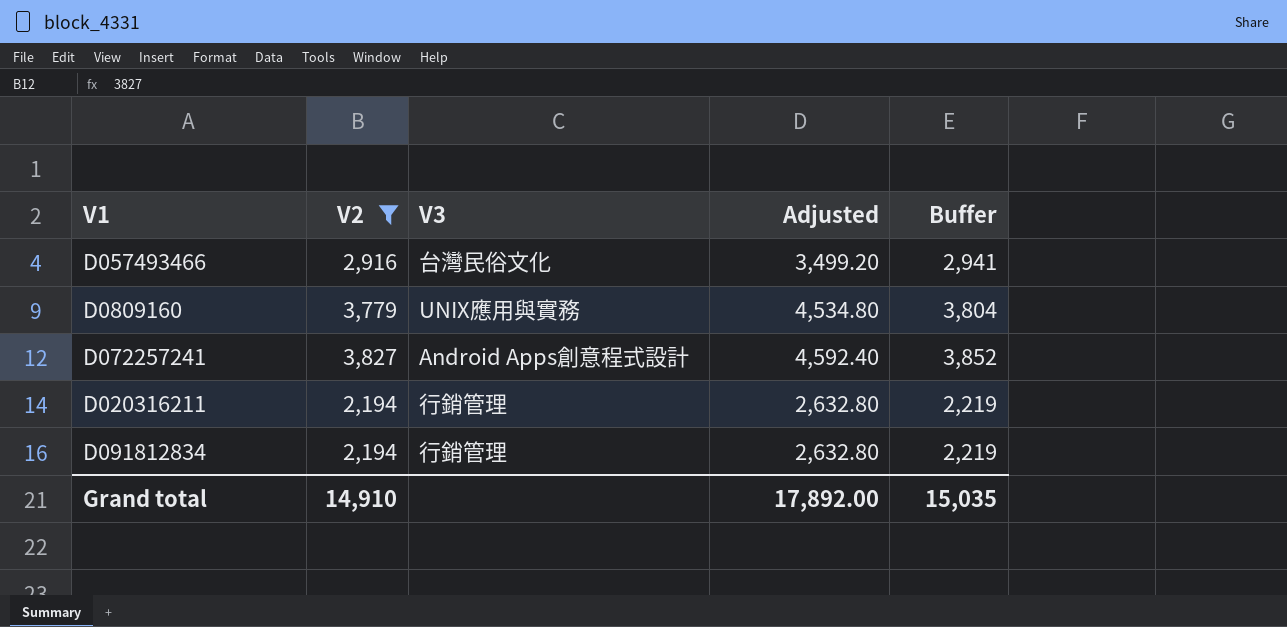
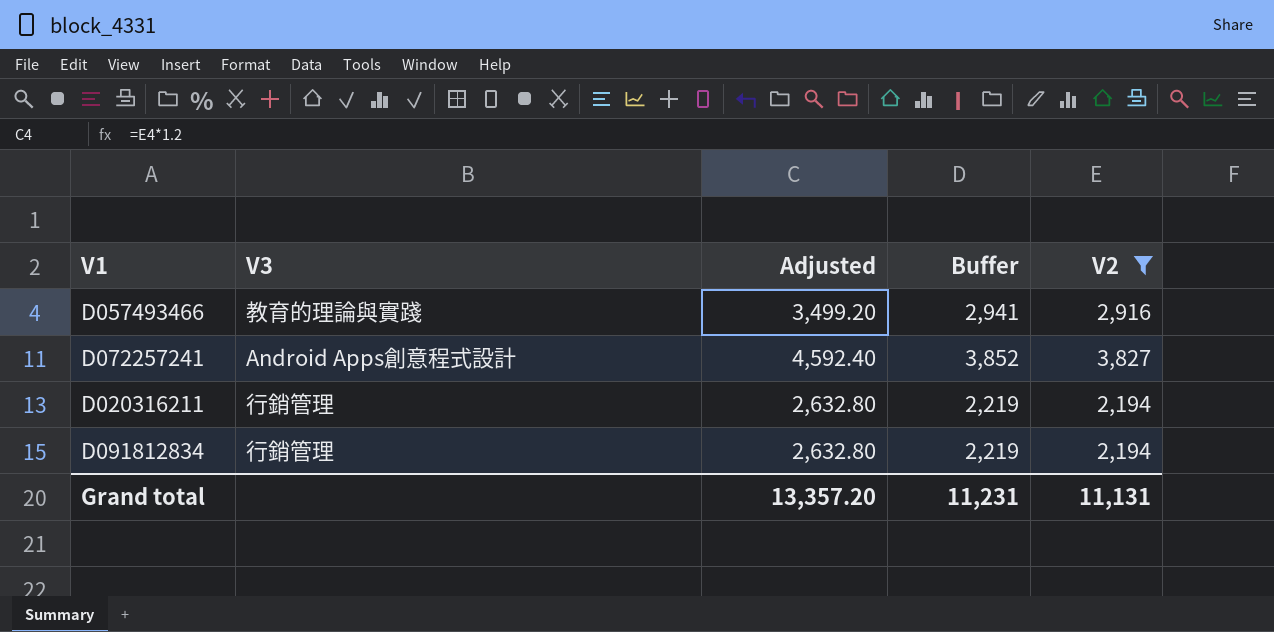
column V2 | position: 2 -> 5
row D0809160: 3,779 | UNIX應用與實務 | 4,534.80 | 3,804 -> none
D057493466 | V3: 台灣民俗文化 -> 教育的理論與實踐
Grand total | Adjusted: 17,892.00 -> 13,357.20
Grand total | Buffer: 15,035 -> 11,231
Grand total | V2: 14,910 -> 11,131

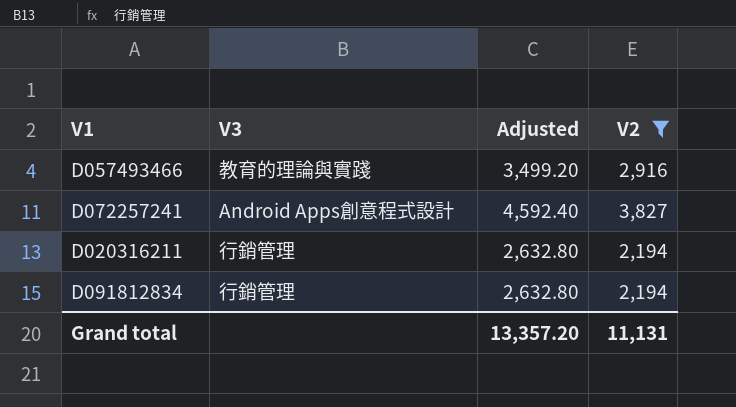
column Buffer | formula: [V2] + 25 -> none

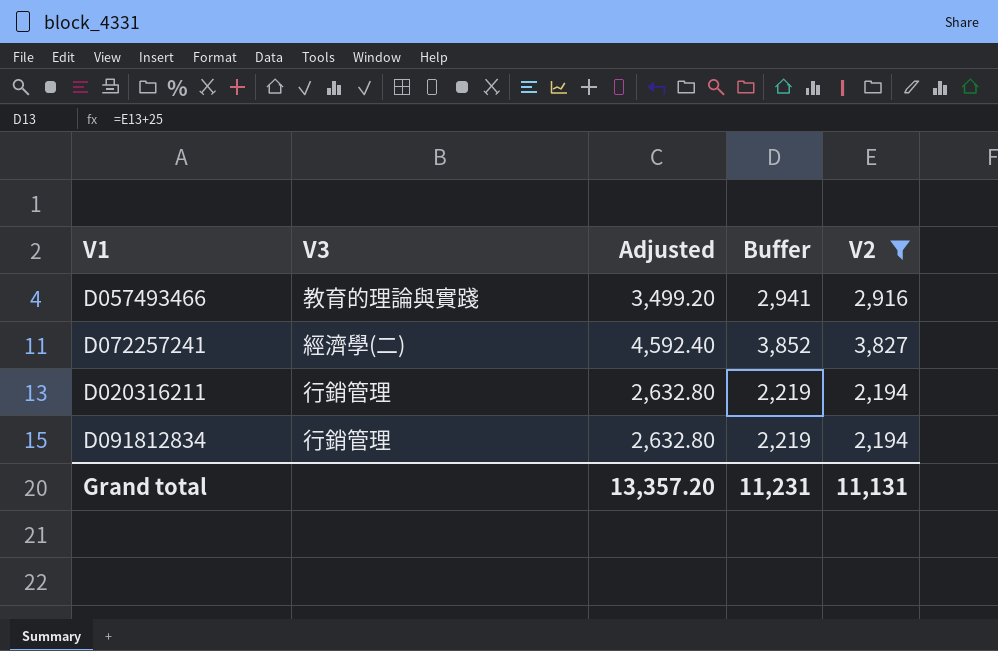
column Buffer | formula: none -> [V2] + 25
D072257241 | V3: Android Apps創意程式設計 -> 經濟學(二)

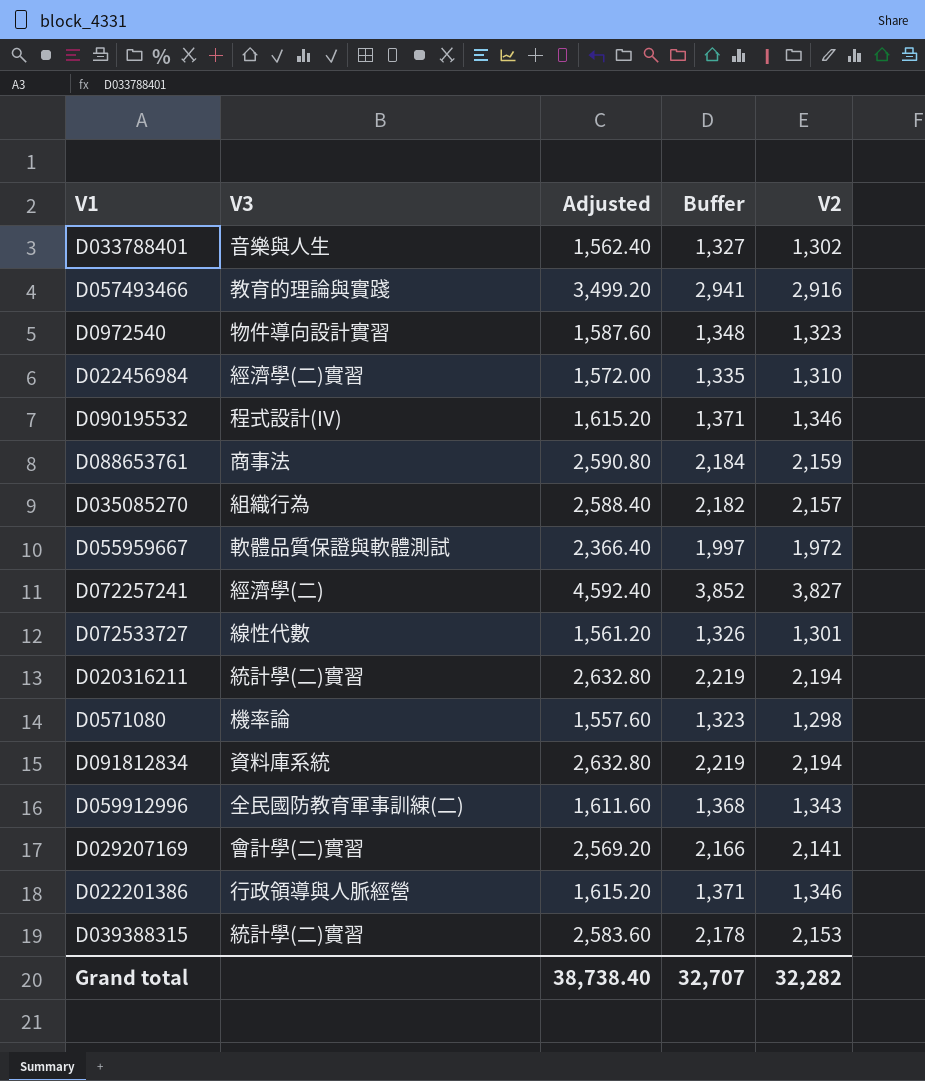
filter: V2 >= 2,194 -> none
D020316211 | V3: 行銷管理 -> 統計學(二)實習
D091812834 | V3: 行銷管理 -> 資料庫系統
Grand total | Adjusted: 13,357.20 -> 38,738.40
Grand total | Buffer: 11,231 -> 32,707
Grand total | V2: 11,131 -> 32,282

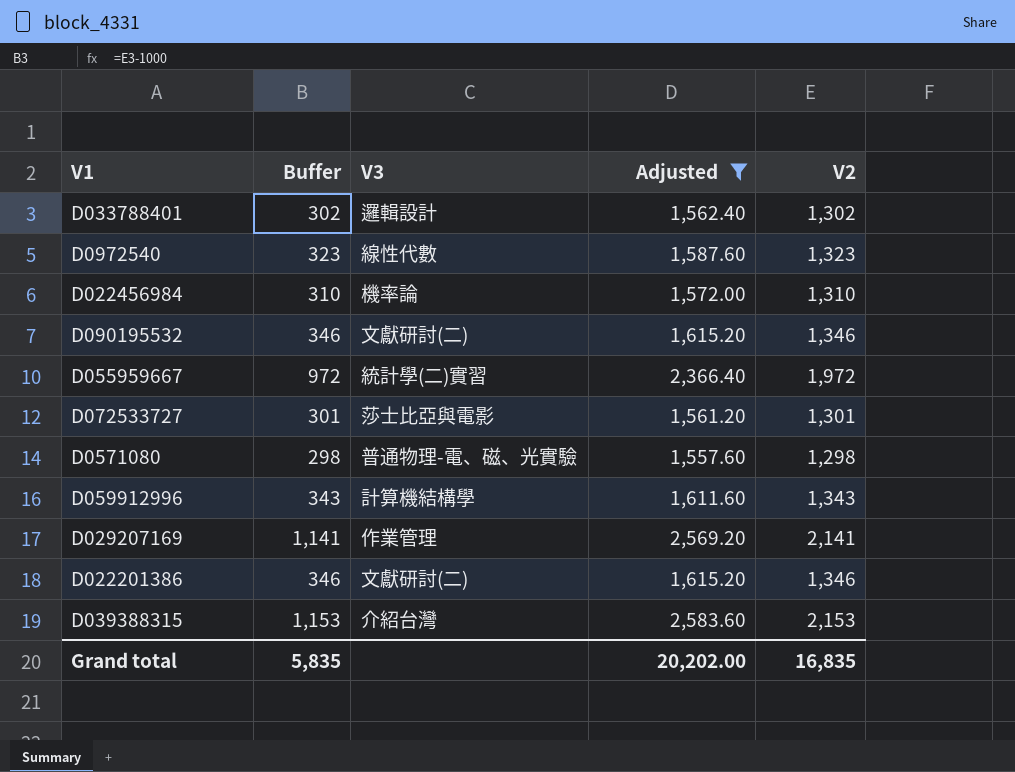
filter: none -> Adjusted <= 2,583.60
column Buffer | formula: [V2] + 25 -> [V2] - 1000
column Buffer | position: 4 -> 2
D033788401 | V3: 音樂與人生 -> 邏輯設計
D0972540 | V3: 物件導向設計實習 -> 線性代數
D022456984 | V3: 經濟學(二)實習 -> 機率論
D090195532 | V3: 程式設計(IV) -> 文獻研討(二)
D055959667 | V3: 軟體品質保證與軟體測試 -> 統計學(二)實習
D072533727 | V3: 線性代數 -> 莎士比亞與電影
D0571080 | V3: 機率論 -> 普通物理-電、磁、光實驗
D059912996 | V3: 全民國防教育軍事訓練(二) -> 計算機結構學
D029207169 | V3: 會計學(二)實習 -> 作業管理
D022201386 | V3: 行政領導與人脈經營 -> 文獻研討(二)
D039388315 | V3: 統計學(二)實習 -> 介紹台灣
Grand total | Buffer: 32,707 -> 5,835
Grand total | Adjusted: 38,738.40 -> 20,202.00
Grand total | V2: 32,282 -> 16,835

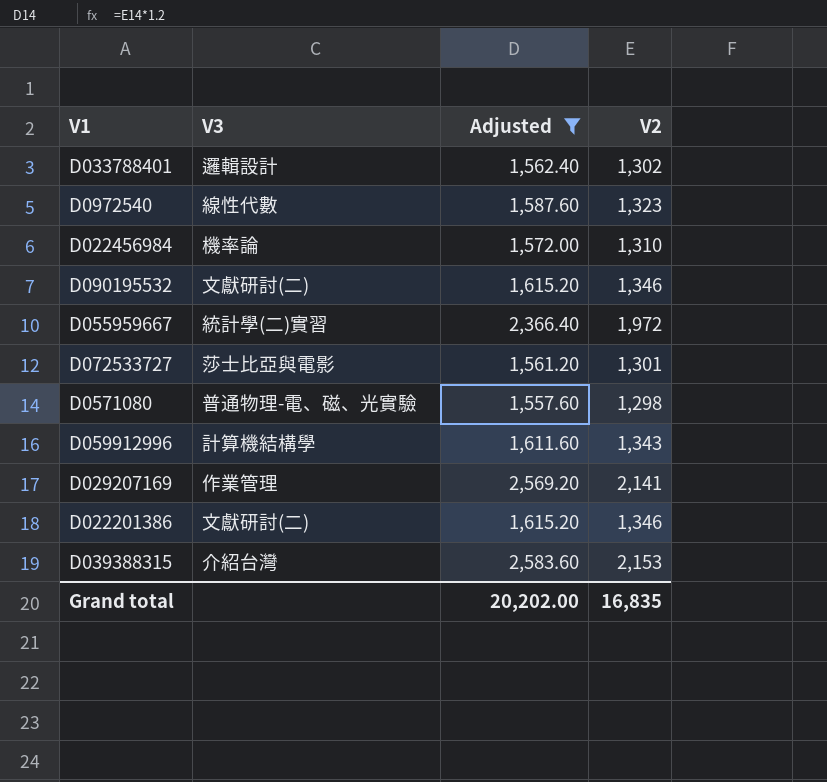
column Buffer | formula: [V2] - 1000 -> none

